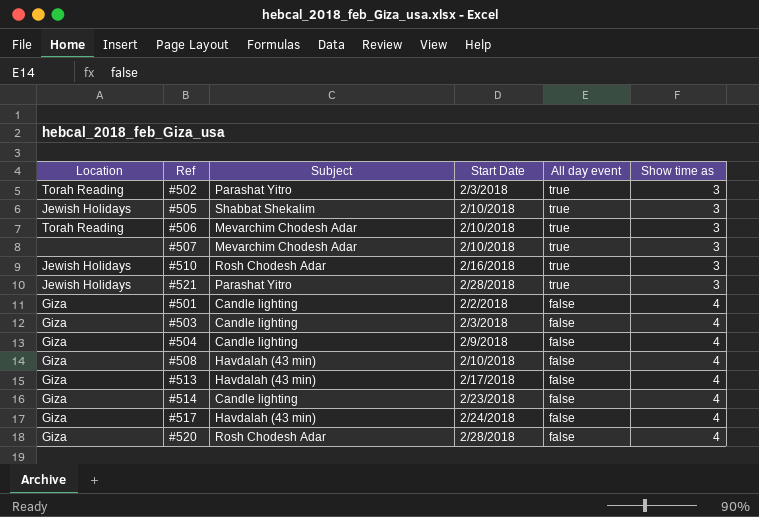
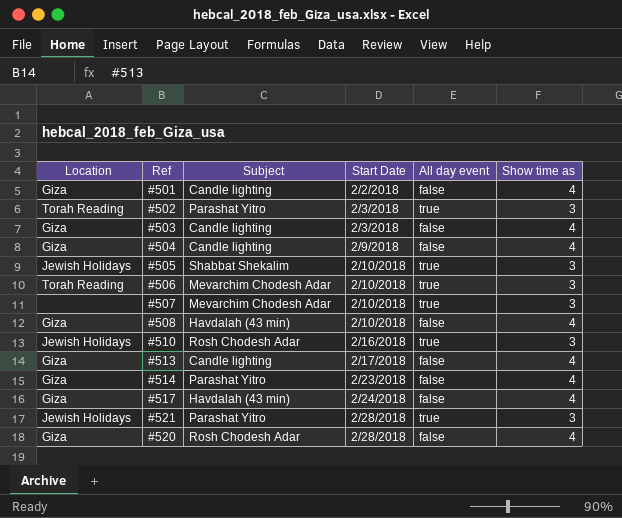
row order: All day event descending -> Start Date ascending
#513 | Subject: Havdalah (43 min) -> Candle lighting
#514 | Subject: Candle lighting -> Parashat Yitro

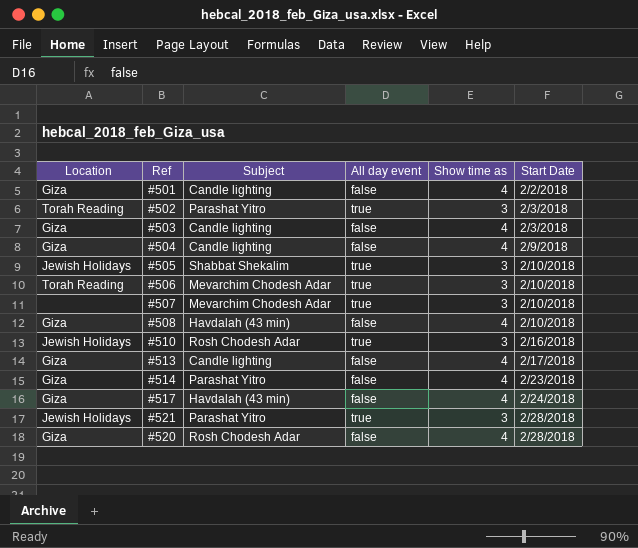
column Start Date | position: 4 -> 6

